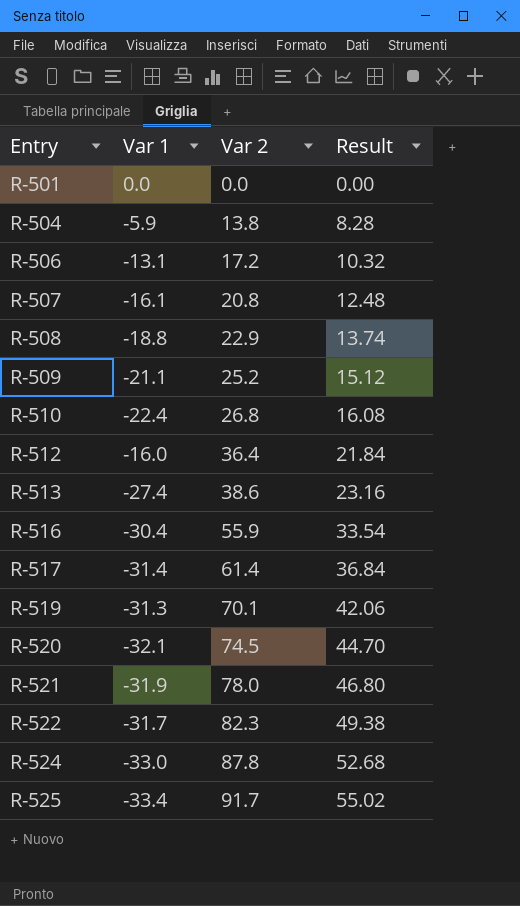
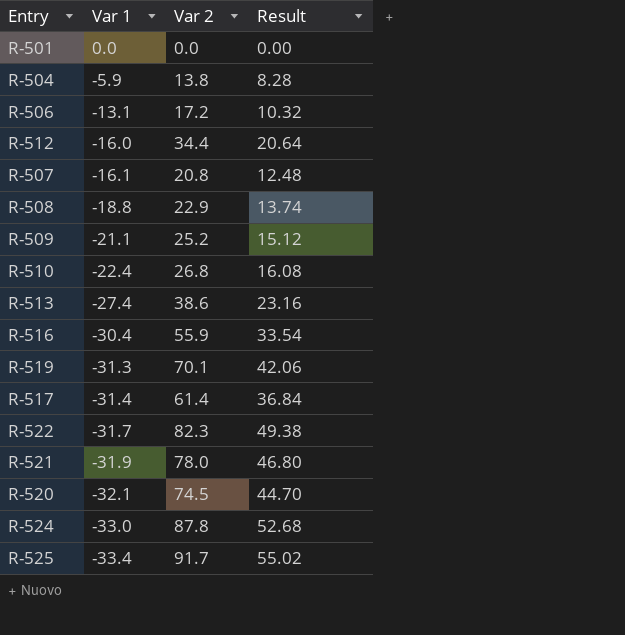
row order: Entry ascending -> Var 1 descending
R-512 | Var 2: 36.4 -> 34.4
R-512 | Result: 21.84 -> 20.64

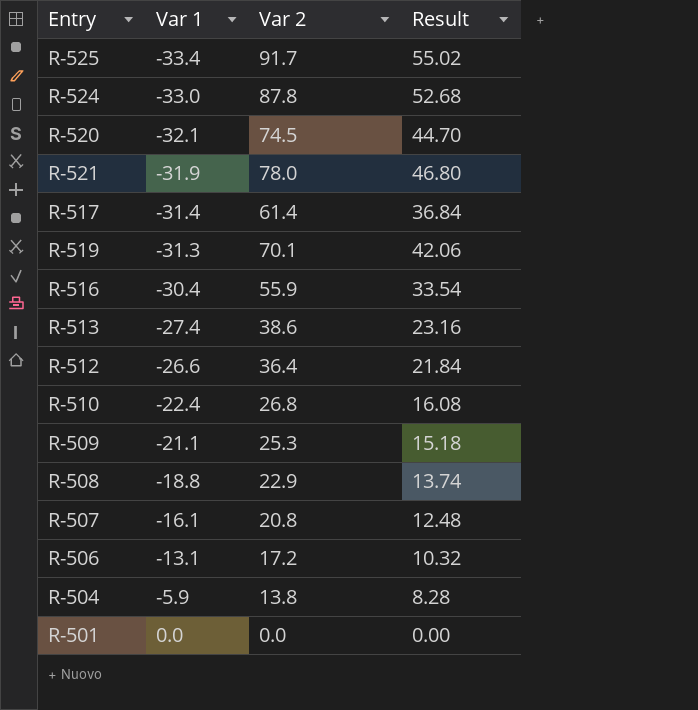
row order: Var 1 descending -> Var 1 ascending
row R-522: -31.7 | 82.3 | 49.38 -> none
R-512 | Var 1: -16.0 -> -26.6
R-512 | Var 2: 34.4 -> 36.4
R-512 | Result: 20.64 -> 21.84
R-509 | Var 2: 25.2 -> 25.3
R-509 | Result: 15.12 -> 15.18

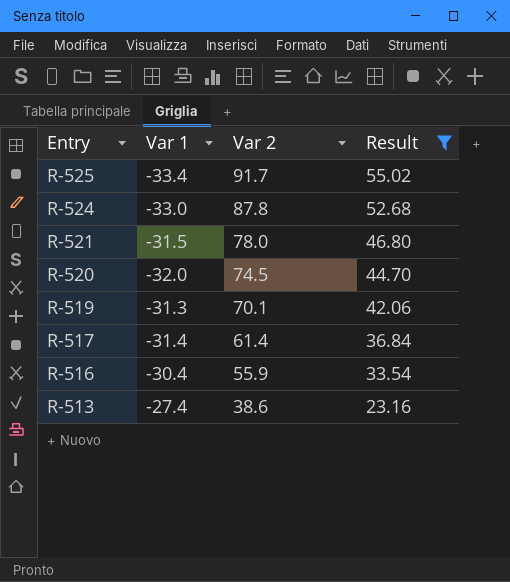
filter: none -> Result >= 23.16
row order: Var 1 ascending -> Entry descending
R-521 | Var 1: -31.9 -> -31.5
R-520 | Var 1: -32.1 -> -32.0

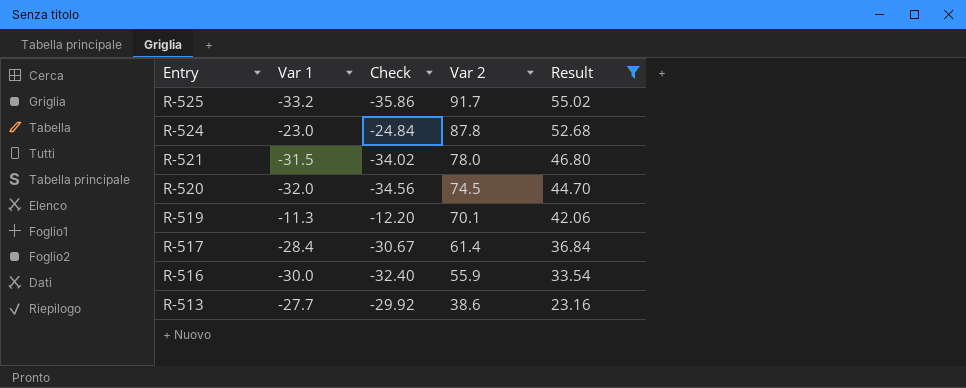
column Check | formula: none -> [Var 1] * 1.08
R-525 | Var 1: -33.4 -> -33.2
R-524 | Var 1: -33.0 -> -23.0
R-519 | Var 1: -31.3 -> -11.3
R-517 | Var 1: -31.4 -> -28.4
R-516 | Var 1: -30.4 -> -30.0
R-513 | Var 1: -27.4 -> -27.7

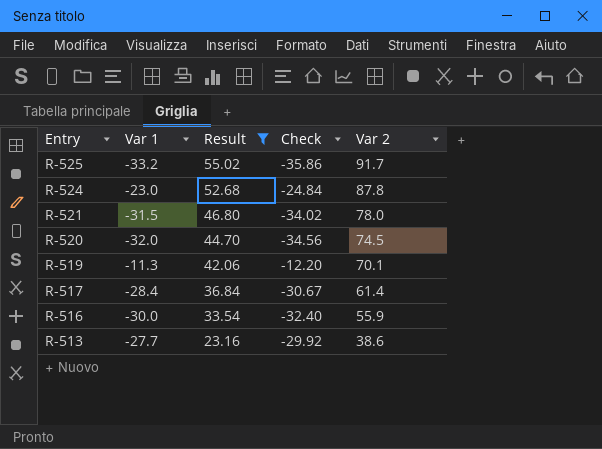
column Result | position: 5 -> 3

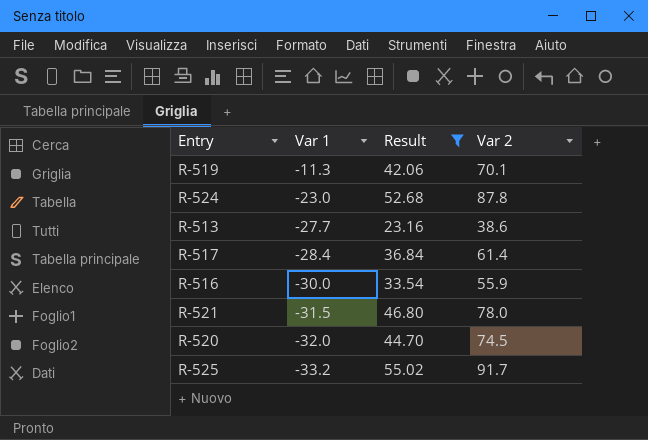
row order: Entry descending -> Var 1 descending
column Check | formula: [Var 1] * 1.08 -> none

